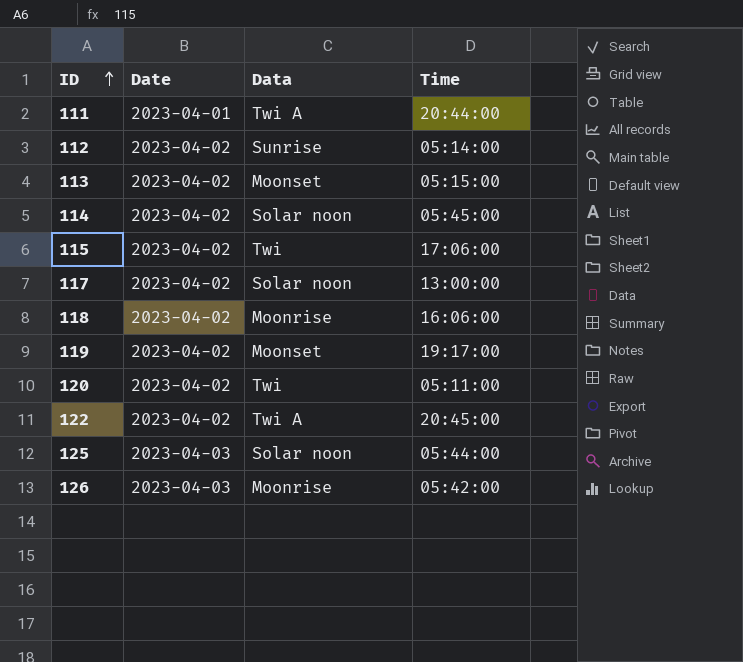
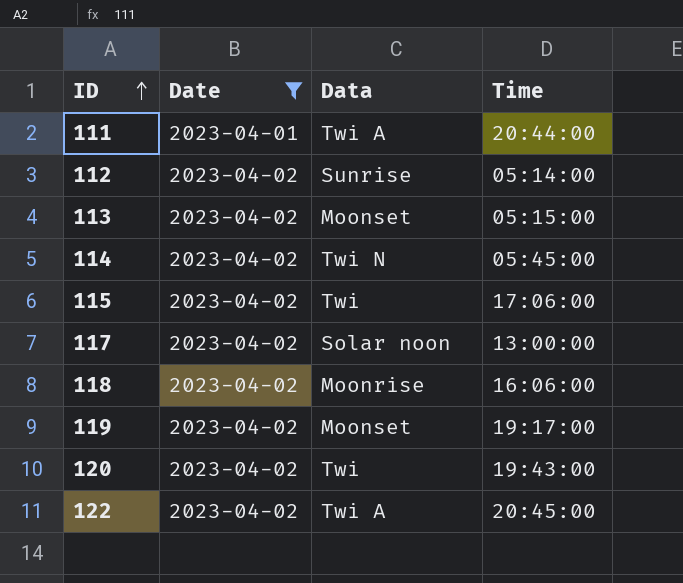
filter: none -> Date != 2023-04-03
114 | Data: Solar noon -> Twi N
120 | Time: 05:11:00 -> 19:43:00

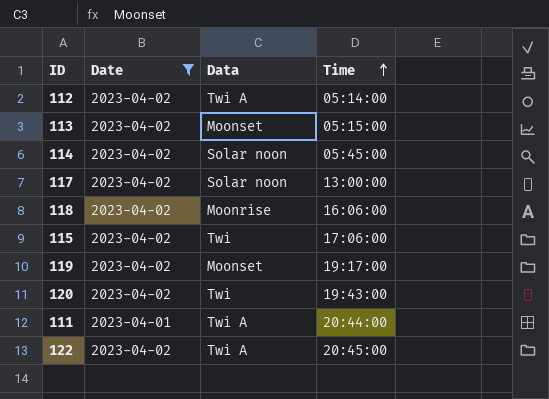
row order: ID ascending -> Time ascending
112 | Data: Sunrise -> Twi A
114 | Data: Twi N -> Solar noon

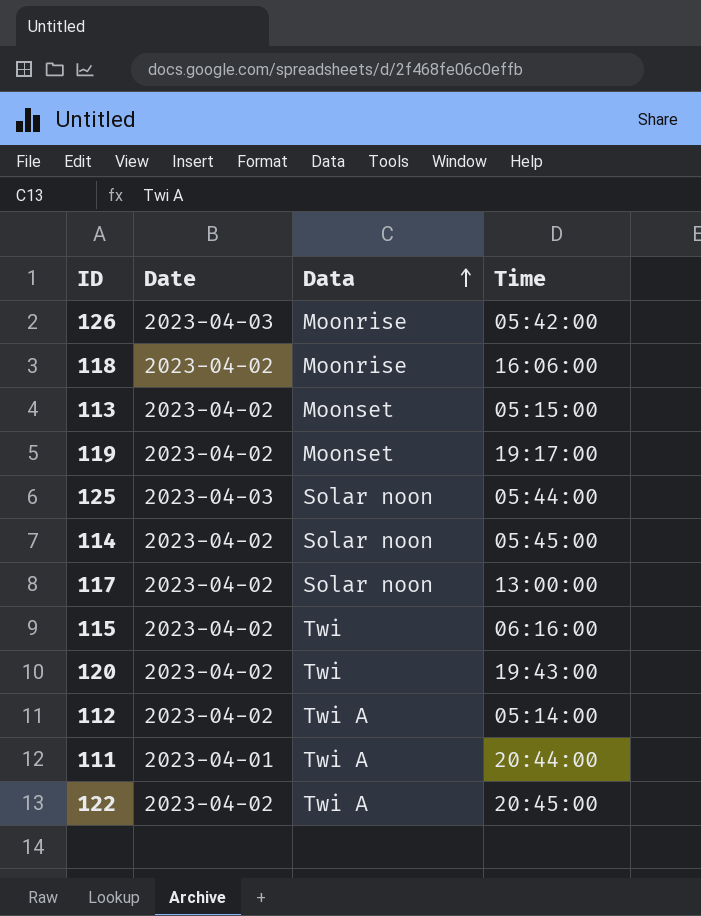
filter: Date != 2023-04-03 -> none
row order: Time ascending -> Data ascending
115 | Time: 17:06:00 -> 06:16:00

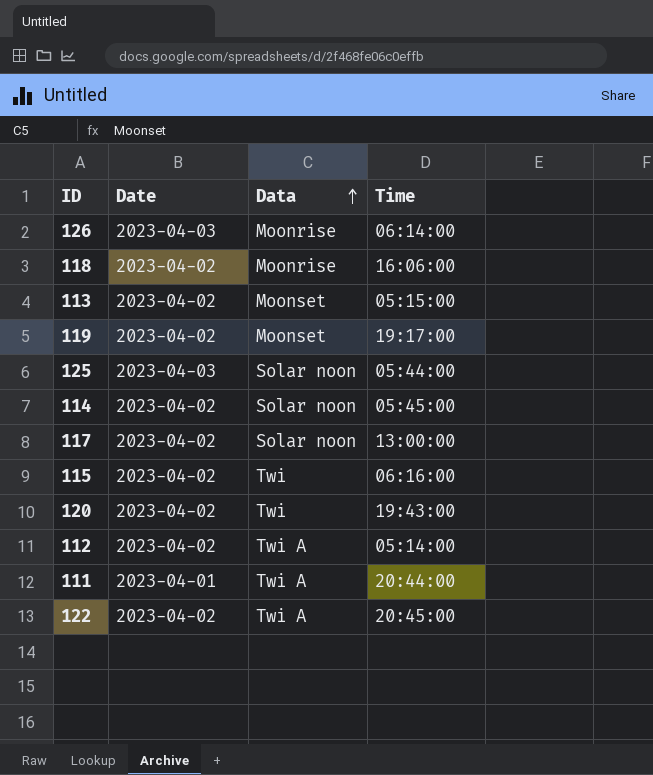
126 | Time: 05:42:00 -> 06:14:00

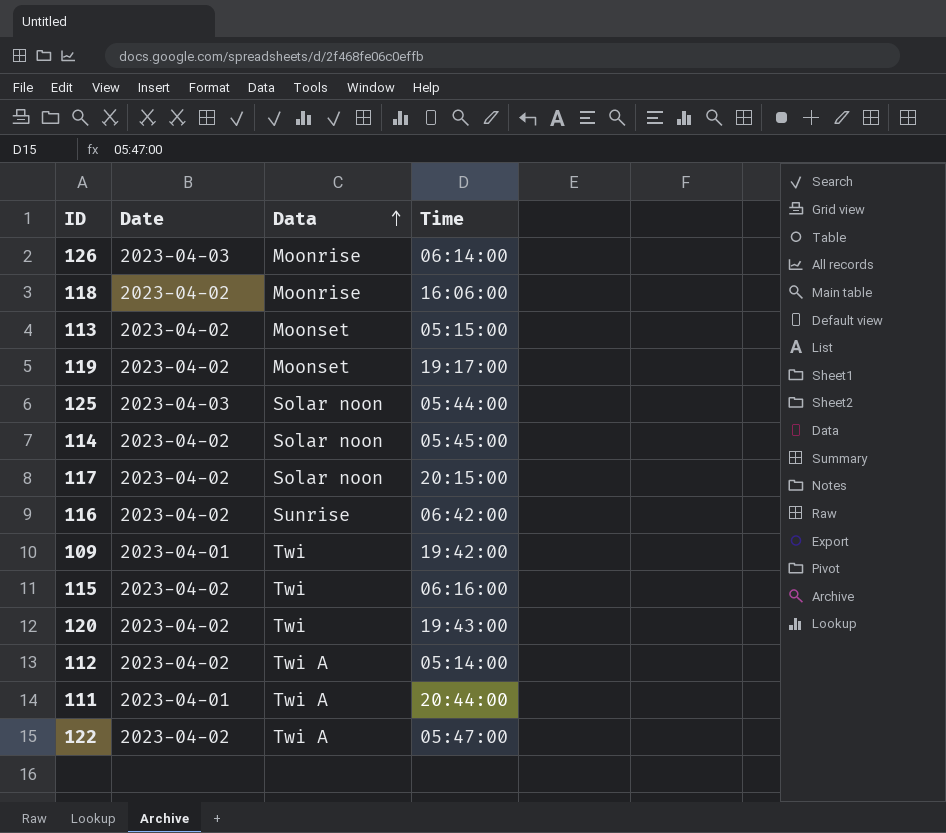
117 | Time: 13:00:00 -> 20:15:00
row 116: none -> 2023-04-02 | Sunrise | 06:42:00
row 109: none -> 2023-04-01 | Twi | 19:42:00
122 | Time: 20:45:00 -> 05:47:00

